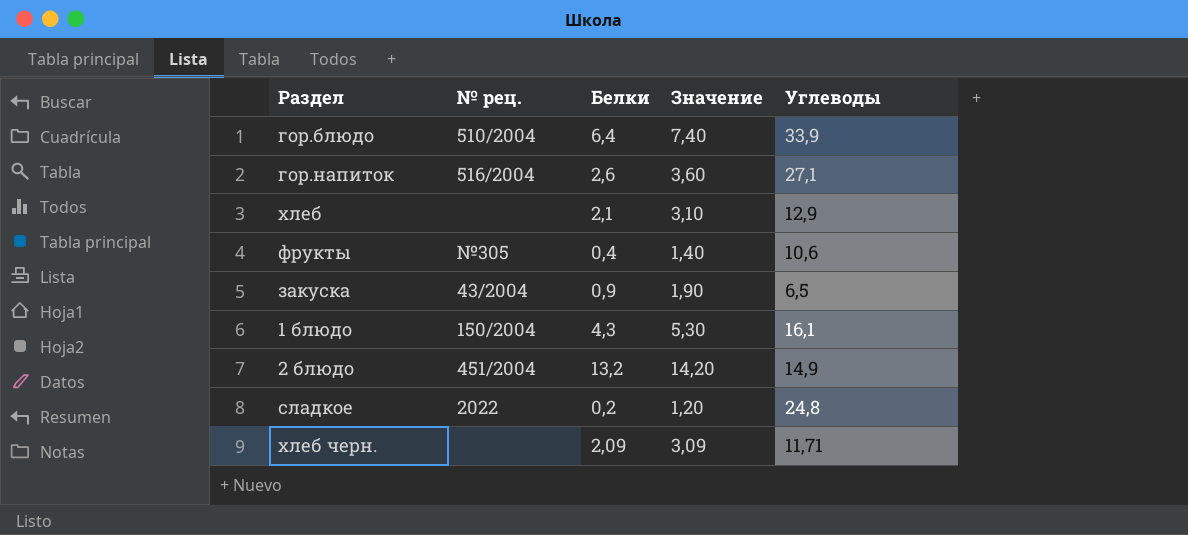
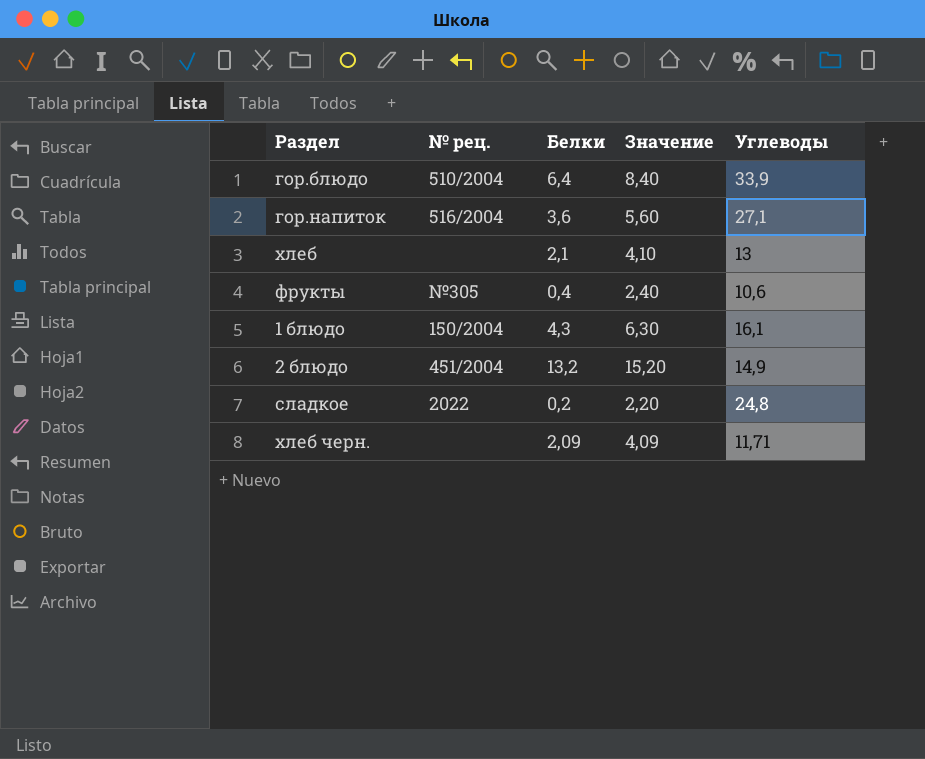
column Значение | formula: [Белки] + 1 -> [Белки] + 2
row закуска: 43/2004 | 0,9 | 1,90 | 6,5 -> none
гор.напиток | Белки: 2,6 -> 3,6
хлеб | Углеводы: 12,9 -> 13

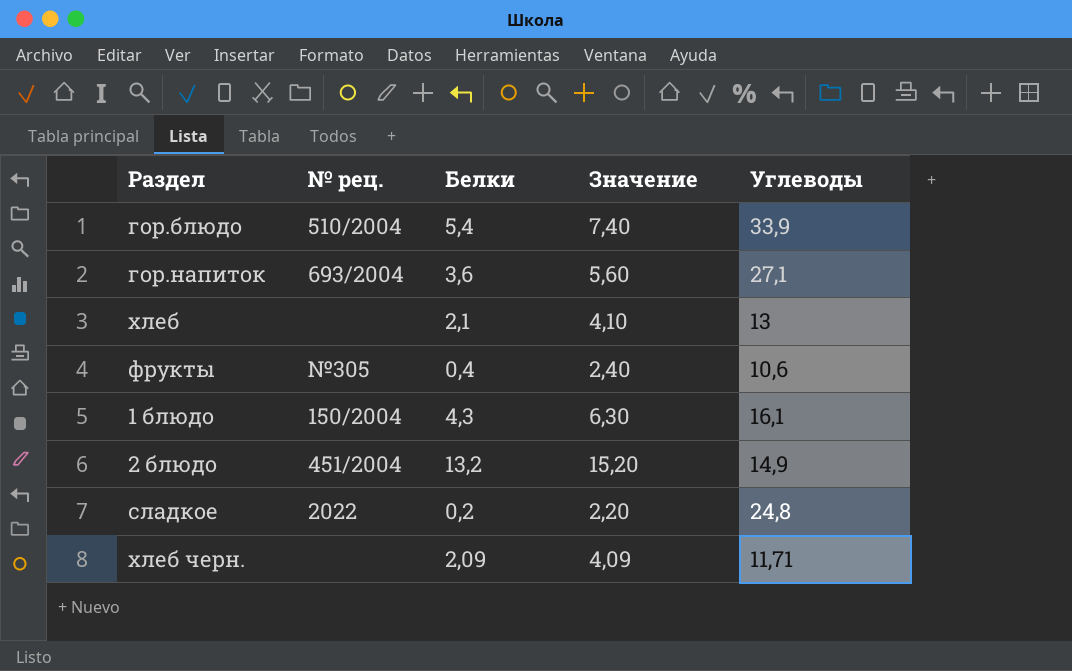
гор.блюдо | Белки: 6,4 -> 5,4
гор.блюдо | Значение: 8,40 -> 7,40
гор.напиток | № рец.: 516/2004 -> 693/2004

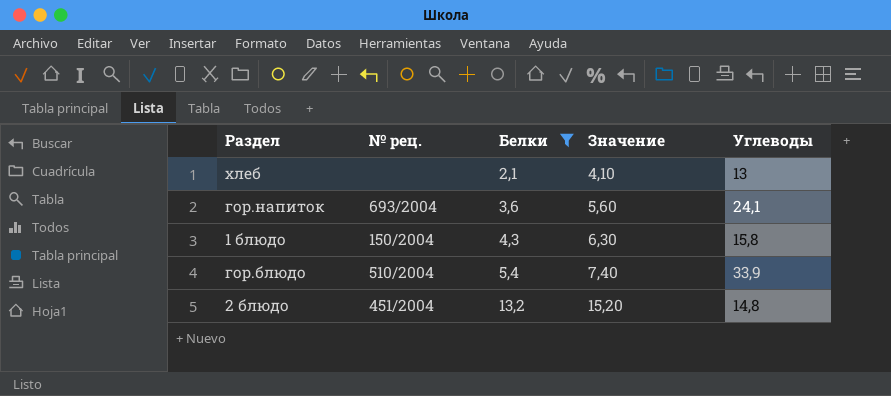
filter: none -> Белки >= 2,1
row order: none -> Белки ascending
гор.напиток | Углеводы: 27,1 -> 24,1
1 блюдо | Углеводы: 16,1 -> 15,8
2 блюдо | Углеводы: 14,9 -> 14,8

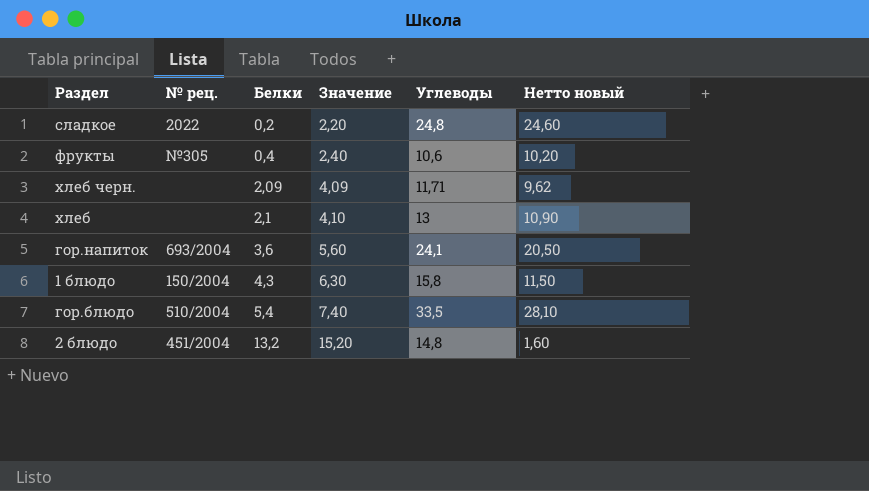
filter: Белки >= 2,1 -> none
column Нетто новый | formula: none -> [Углеводы] - [Белки]
гор.блюдо | Углеводы: 33,9 -> 33,5

